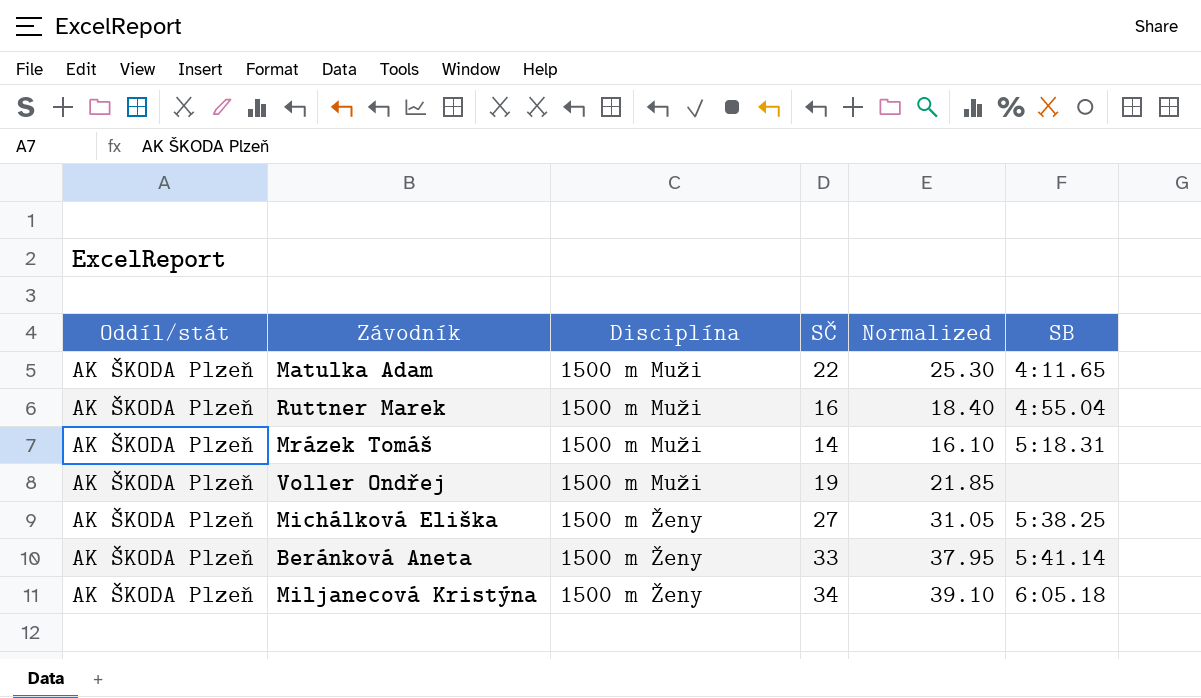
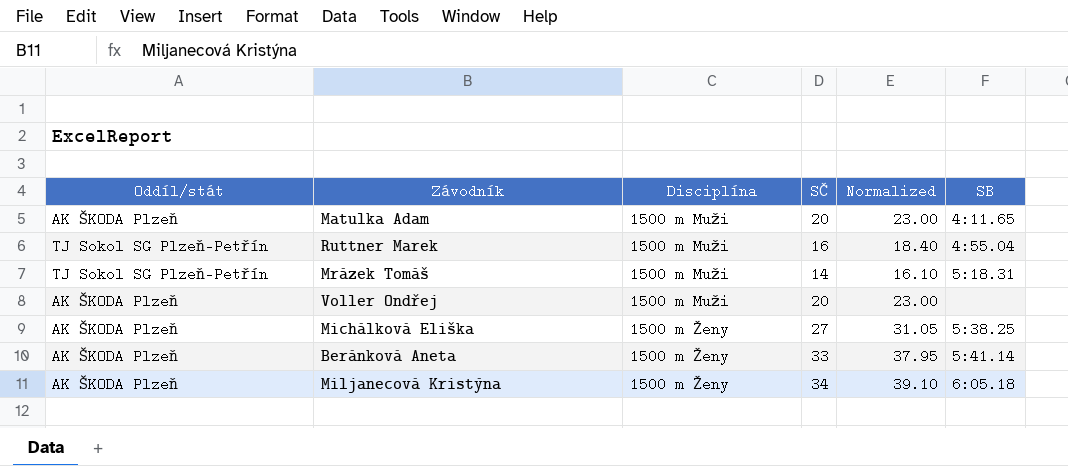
Matulka Adam | SČ: 22 -> 20
Matulka Adam | Normalized: 25.30 -> 23.00
Ruttner Marek | Oddíl/stát: AK ŠKODA Plzeň -> TJ Sokol SG Plzeň-Petřín
Mrázek Tomáš | Oddíl/stát: AK ŠKODA Plzeň -> TJ Sokol SG Plzeň-Petřín
Voller Ondřej | SČ: 19 -> 20
Voller Ondřej | Normalized: 21.85 -> 23.00

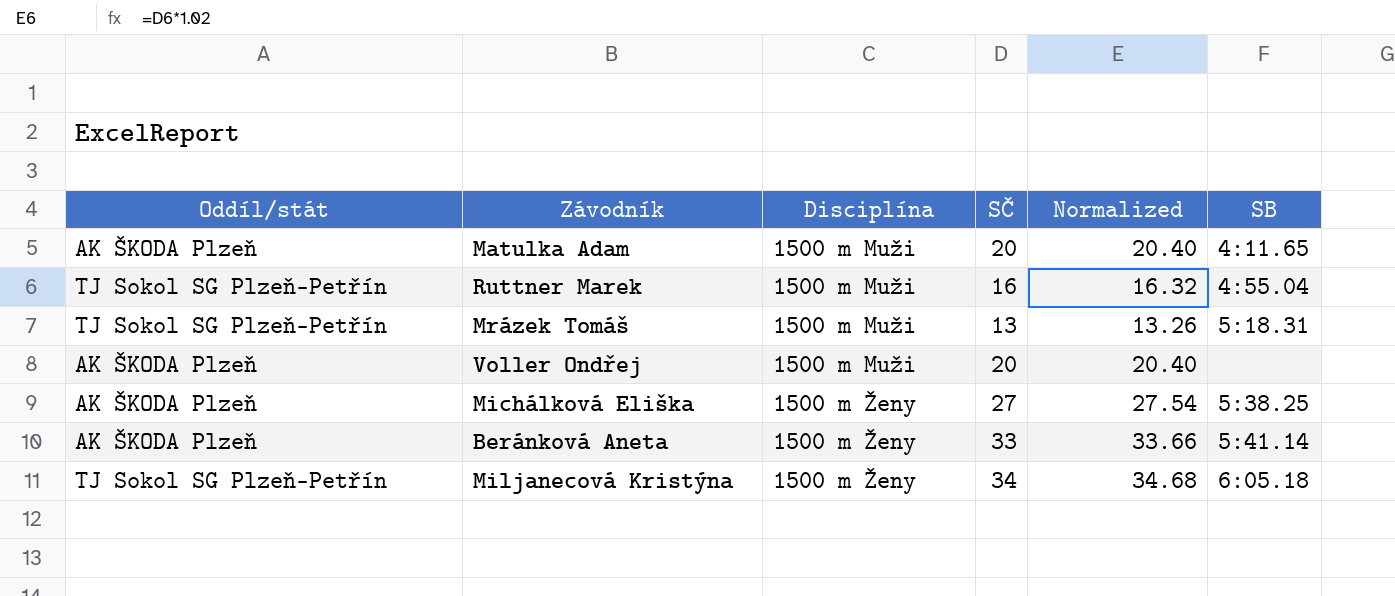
column Normalized | formula: [SČ] * 1.15 -> [SČ] * 1.02
Mrázek Tomáš | SČ: 14 -> 13
Miljanecová Kristýna | Oddíl/stát: AK ŠKODA Plzeň -> TJ Sokol SG Plzeň-Petřín

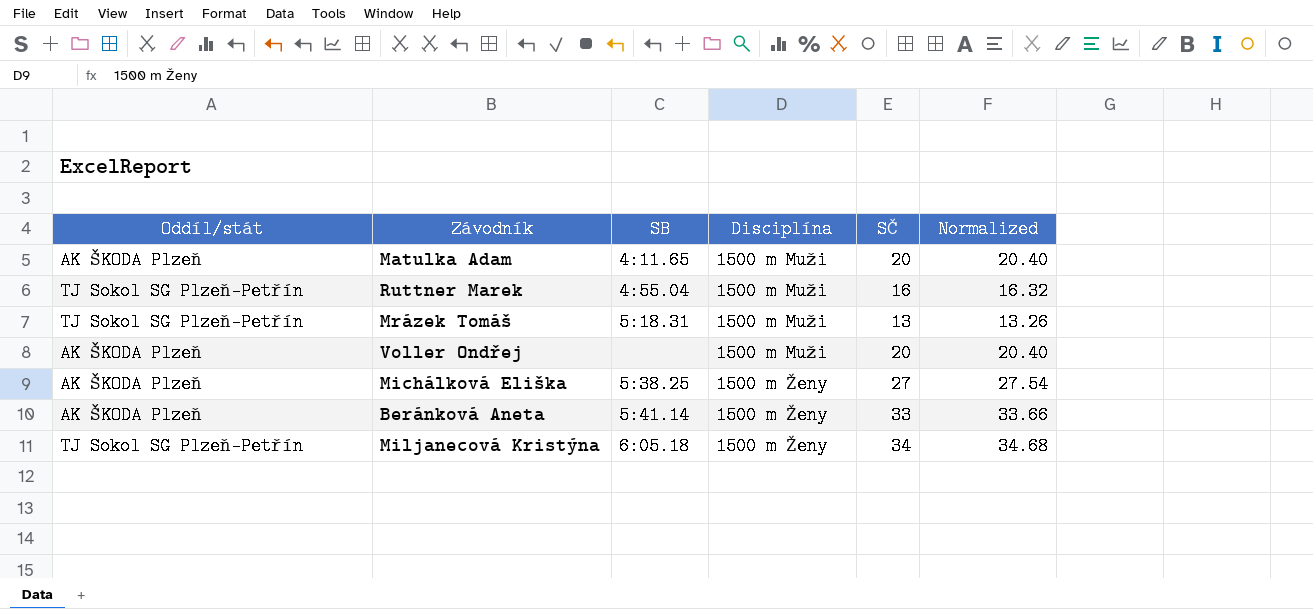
column SB | position: 6 -> 3

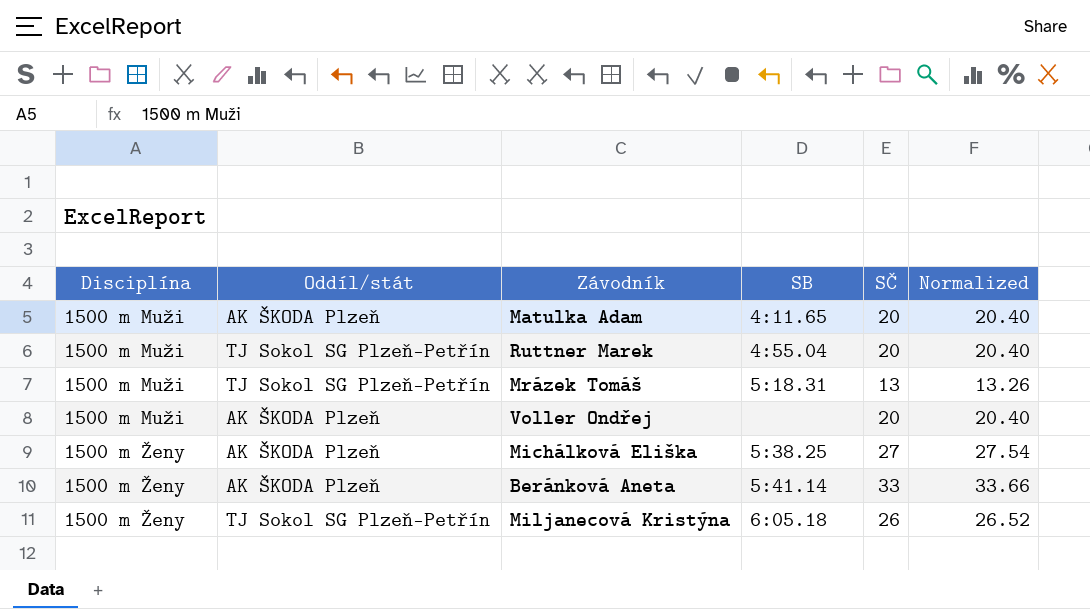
column Disciplína | position: 4 -> 1
Ruttner Marek | SČ: 16 -> 20
Ruttner Marek | Normalized: 16.32 -> 20.40
Miljanecová Kristýna | SČ: 34 -> 26
Miljanecová Kristýna | Normalized: 34.68 -> 26.52

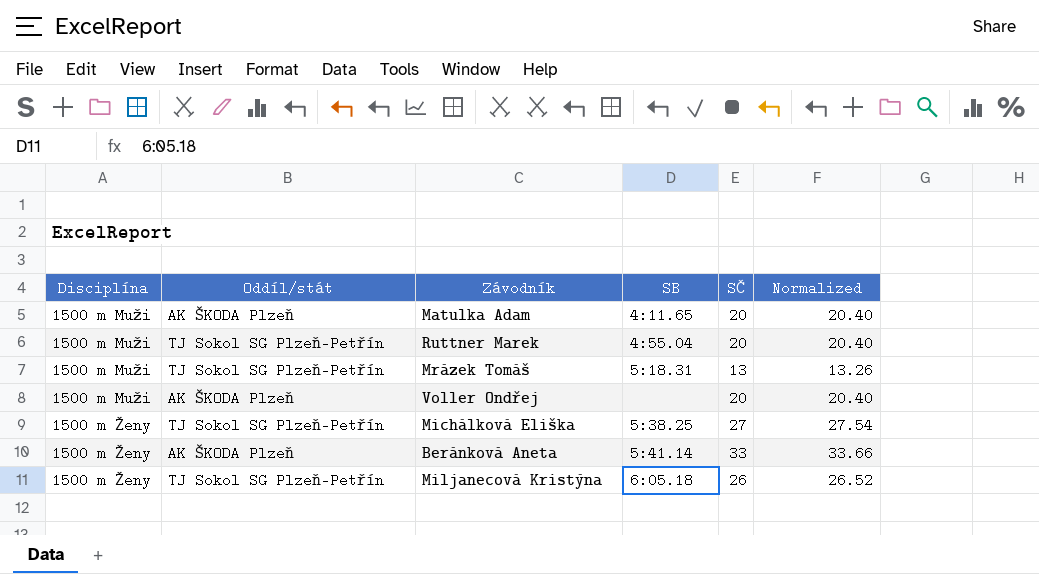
Michálková Eliška | Oddíl/stát: AK ŠKODA Plzeň -> TJ Sokol SG Plzeň-Petřín

